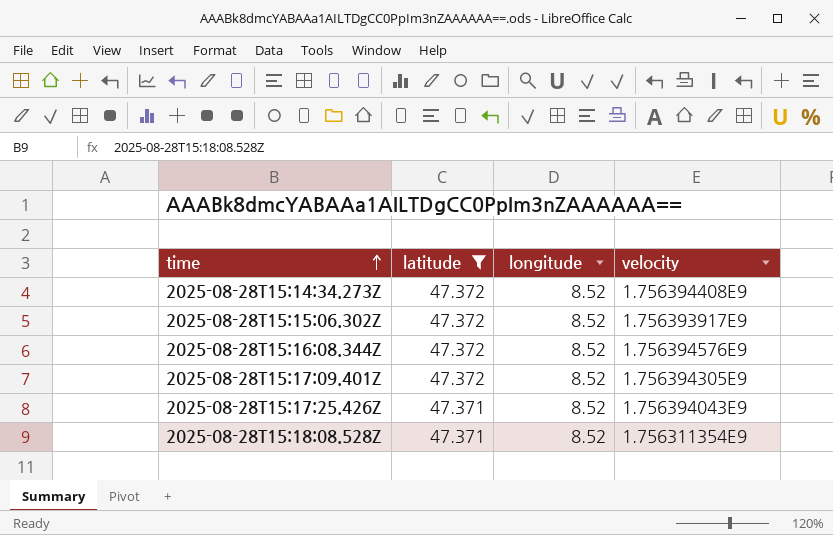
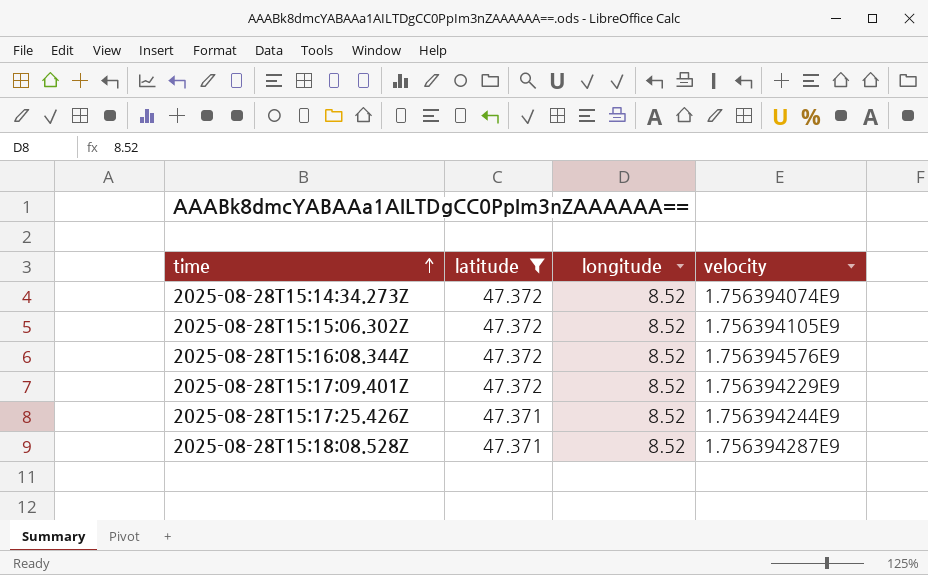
2025-08-28T15:14:34.273Z | velocity: 1.756394408E9 -> 1.756394074E9
2025-08-28T15:15:06.302Z | velocity: 1.756393917E9 -> 1.756394105E9
2025-08-28T15:17:09.401Z | velocity: 1.756394305E9 -> 1.756394229E9
2025-08-28T15:17:25.426Z | velocity: 1.756394043E9 -> 1.756394244E9
2025-08-28T15:18:08.528Z | velocity: 1.756311354E9 -> 1.756394287E9

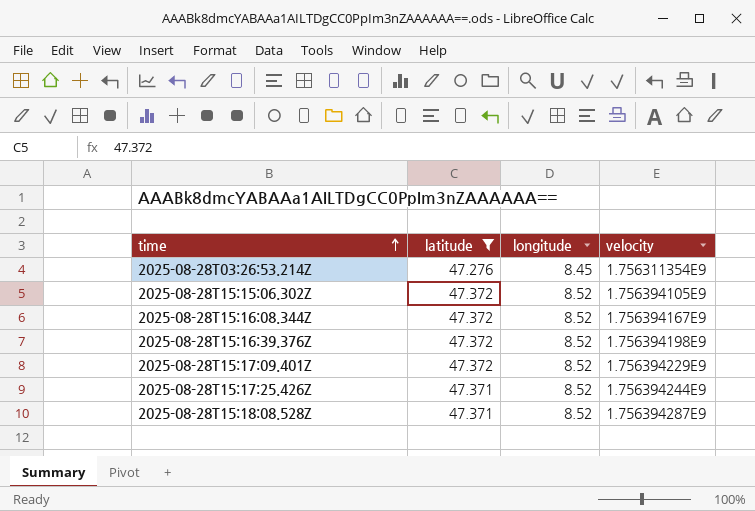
row 2025-08-28T15:14:34.273Z: 47.372 | 8.52 | 1.756394074E9 -> none
row 2025-08-28T03:26:53.214Z: none -> 47.276 | 8.45 | 1.756311354E9
2025-08-28T15:16:08.344Z | velocity: 1.756394576E9 -> 1.756394167E9
row 2025-08-28T15:16:39.376Z: none -> 47.372 | 8.52 | 1.756394198E9

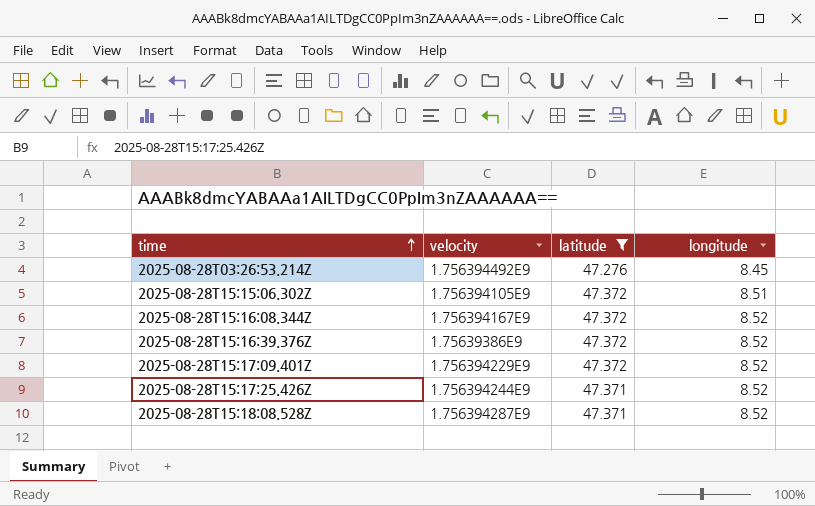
column velocity | position: 4 -> 2
2025-08-28T03:26:53.214Z | velocity: 1.756311354E9 -> 1.756394492E9
2025-08-28T15:15:06.302Z | longitude: 8.52 -> 8.51
2025-08-28T15:16:39.376Z | velocity: 1.756394198E9 -> 1.75639386E9

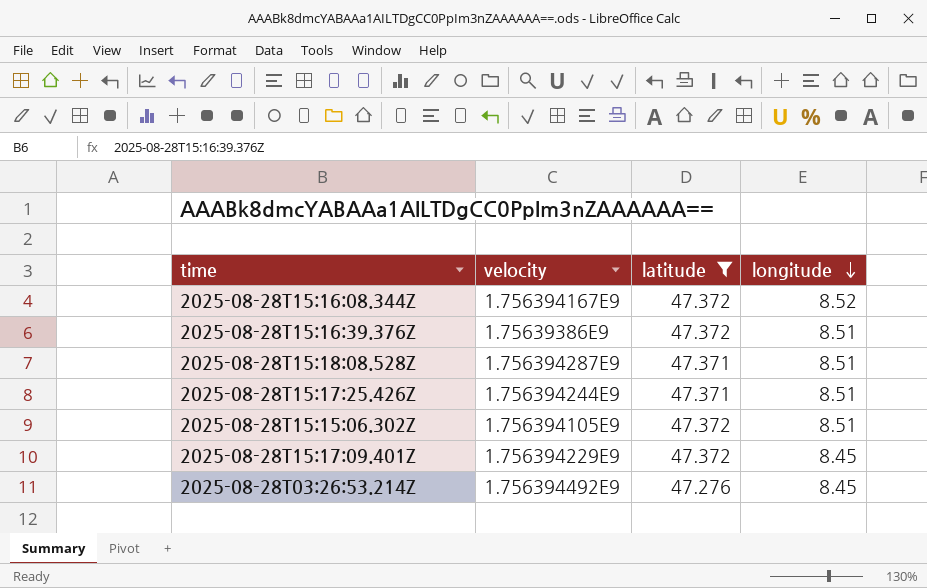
row order: time ascending -> longitude descending
2025-08-28T15:16:39.376Z | longitude: 8.52 -> 8.51
2025-08-28T15:18:08.528Z | longitude: 8.52 -> 8.51
2025-08-28T15:17:25.426Z | longitude: 8.52 -> 8.51
2025-08-28T15:17:09.401Z | longitude: 8.52 -> 8.45

